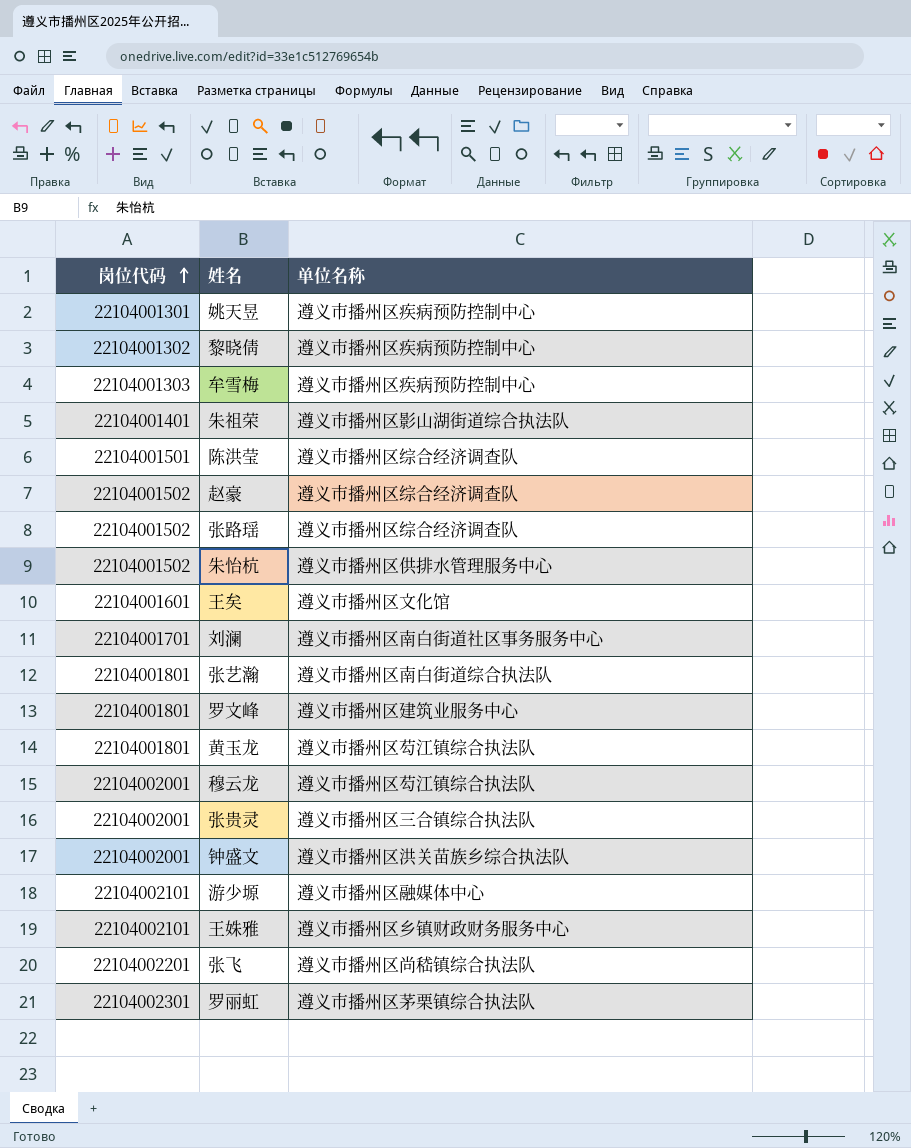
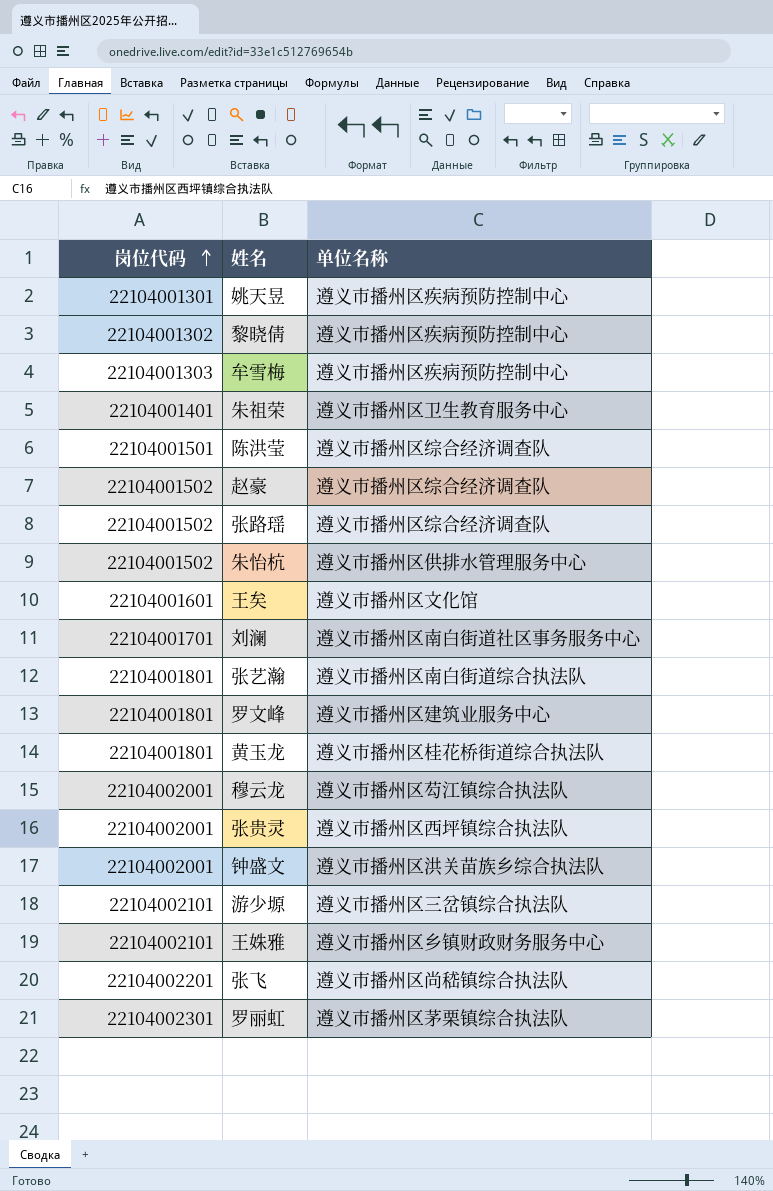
朱祖荣 | 单位名称: 遵义市播州区影山湖街道综合执法队 -> 遵义市播州区卫生教育服务中心
黄玉龙 | 单位名称: 遵义市播州区芶江镇综合执法队 -> 遵义市播州区桂花桥街道综合执法队
张贵灵 | 单位名称: 遵义市播州区三合镇综合执法队 -> 遵义市播州区西坪镇综合执法队
游少塬 | 单位名称: 遵义市播州区融媒体中心 -> 遵义市播州区三岔镇综合执法队

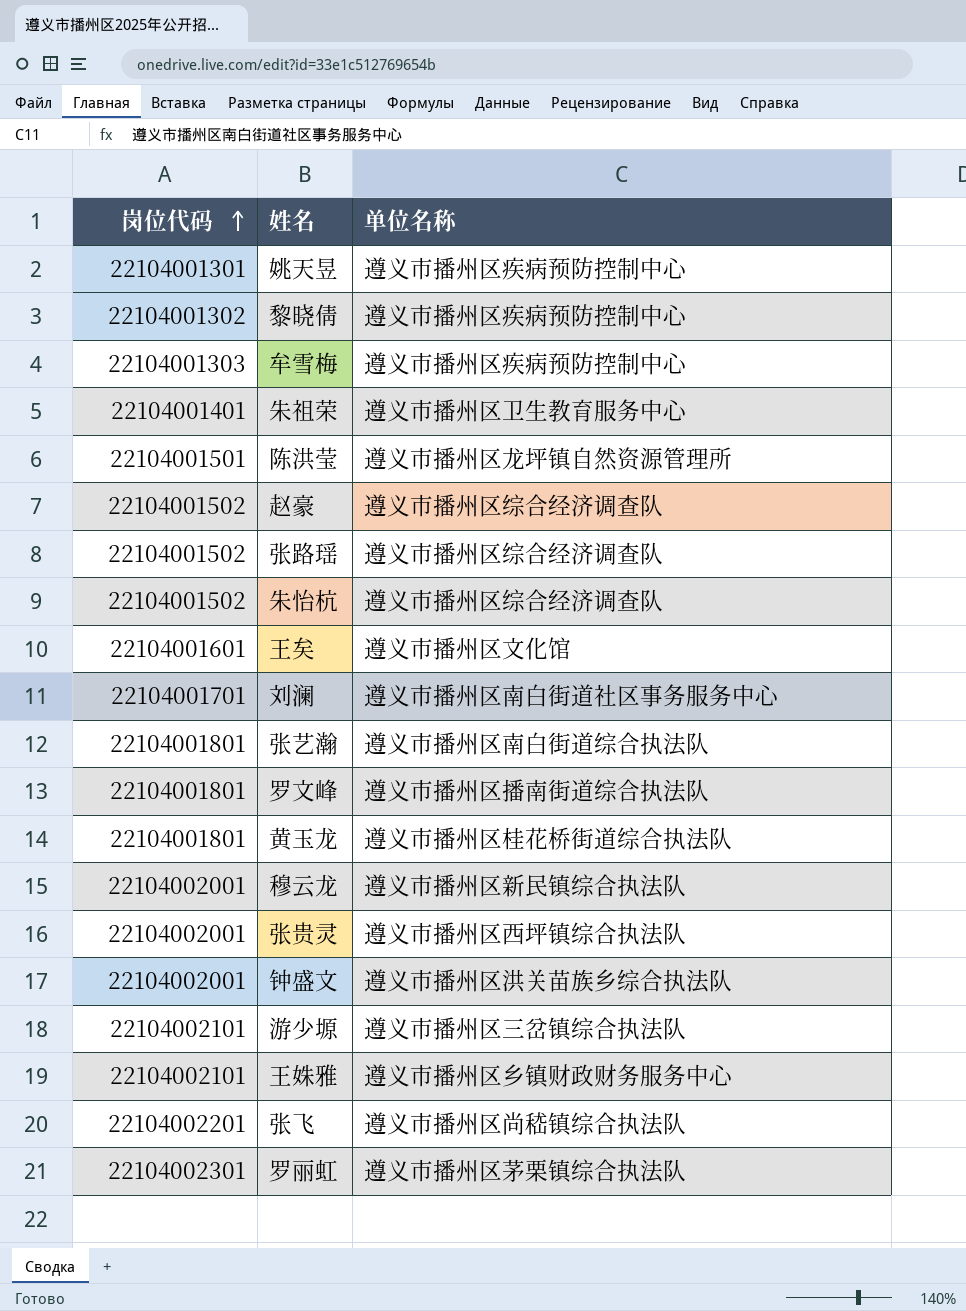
陈洪莹 | 单位名称: 遵义市播州区综合经济调查队 -> 遵义市播州区龙坪镇自然资源管理所
朱怡杭 | 单位名称: 遵义市播州区供排水管理服务中心 -> 遵义市播州区综合经济调查队
罗文峰 | 单位名称: 遵义市播州区建筑业服务中心 -> 遵义市播州区播南街道综合执法队
穆云龙 | 单位名称: 遵义市播州区芶江镇综合执法队 -> 遵义市播州区新民镇综合执法队

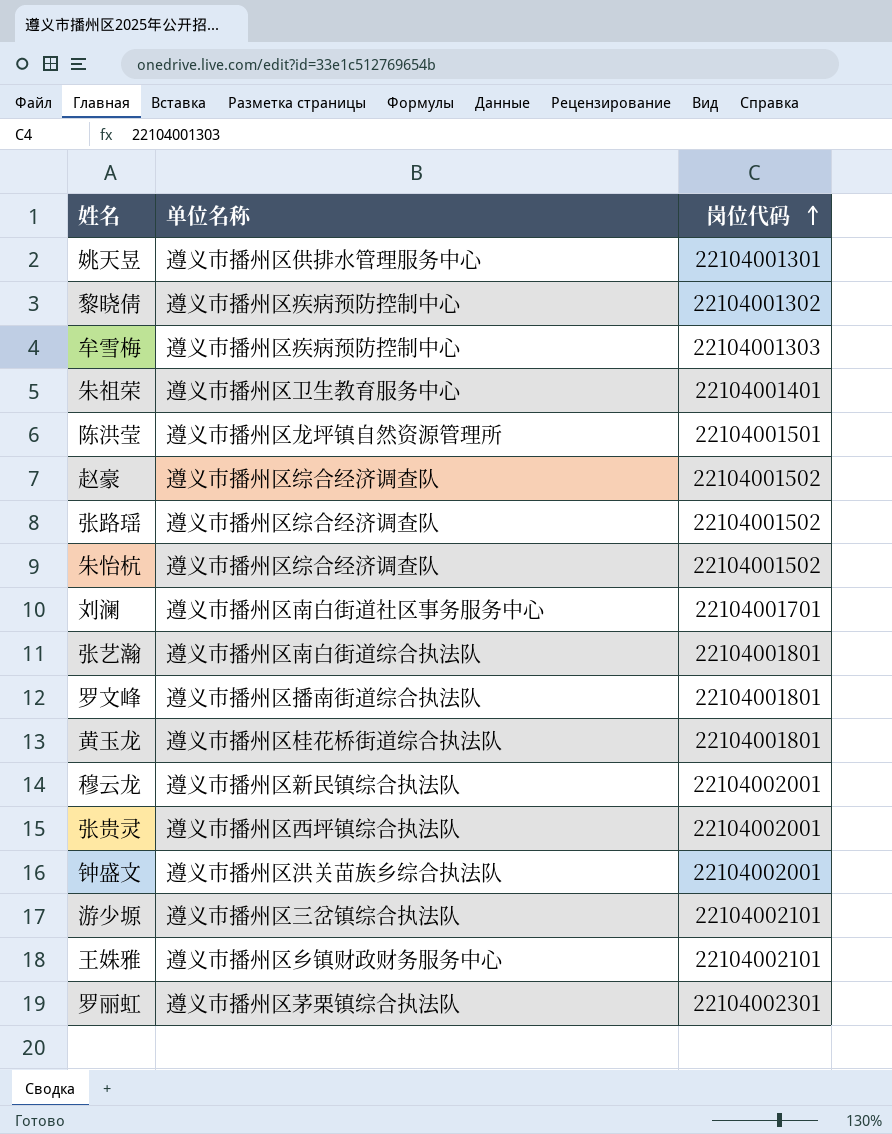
column 岗位代码 | position: 1 -> 3
row 王矣: 22104001601 | 遵义市播州区文化馆 -> none
row 张飞: 22104002201 | 遵义市播州区尚嵇镇综合执法队 -> none
姚天昱 | 单位名称: 遵义市播州区疾病预防控制中心 -> 遵义市播州区供排水管理服务中心

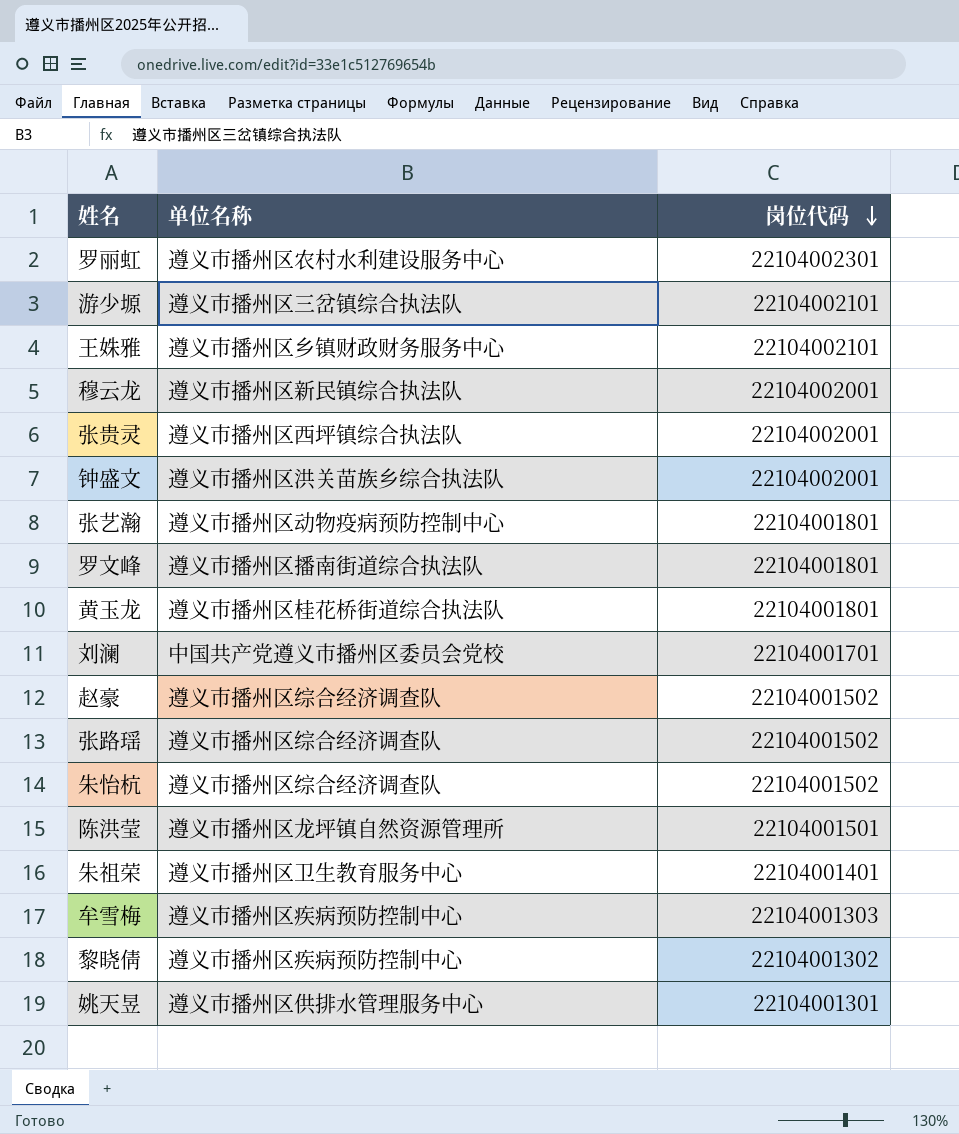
row order: 岗位代码 ascending -> 岗位代码 descending
罗丽虹 | 单位名称: 遵义市播州区茅栗镇综合执法队 -> 遵义市播州区农村水利建设服务中心
张艺瀚 | 单位名称: 遵义市播州区南白街道综合执法队 -> 遵义市播州区动物疫病预防控制中心
刘澜 | 单位名称: 遵义市播州区南白街道社区事务服务中心 -> 中国共产党遵义市播州区委员会党校

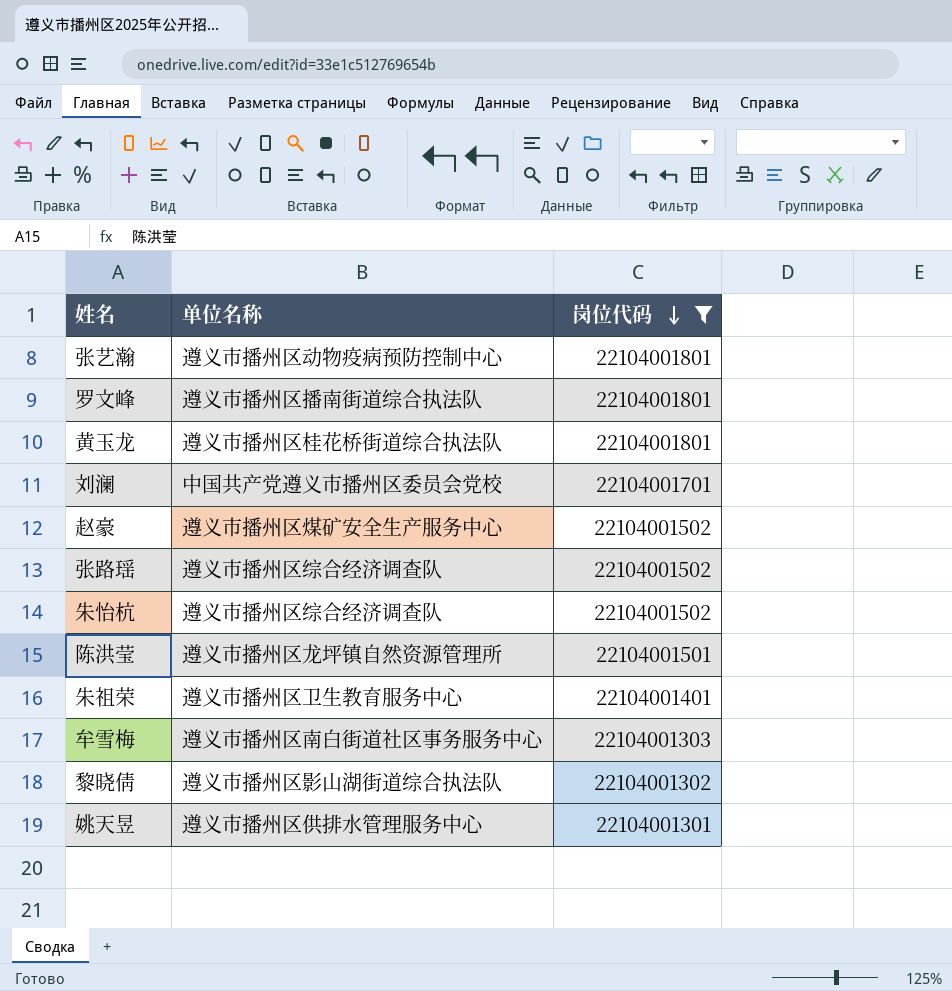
filter: none -> 岗位代码 <= 22104001801
赵豪 | 单位名称: 遵义市播州区综合经济调查队 -> 遵义市播州区煤矿安全生产服务中心
牟雪梅 | 单位名称: 遵义市播州区疾病预防控制中心 -> 遵义市播州区南白街道社区事务服务中心
黎晓倩 | 单位名称: 遵义市播州区疾病预防控制中心 -> 遵义市播州区影山湖街道综合执法队

